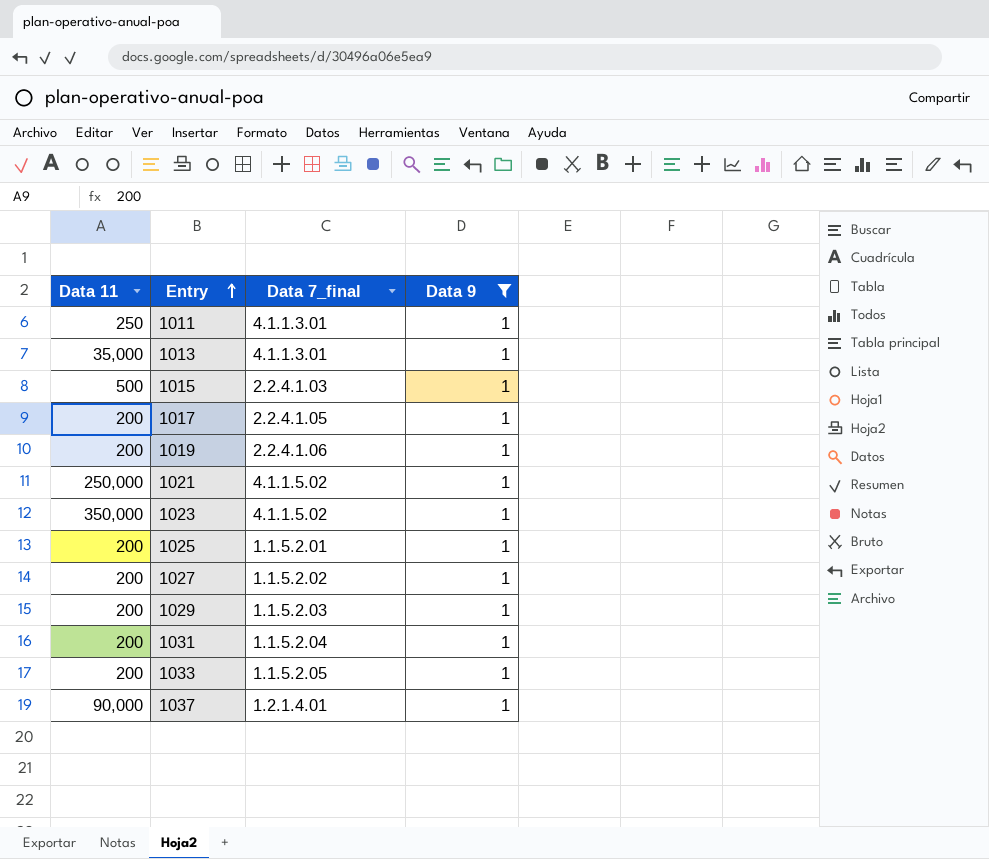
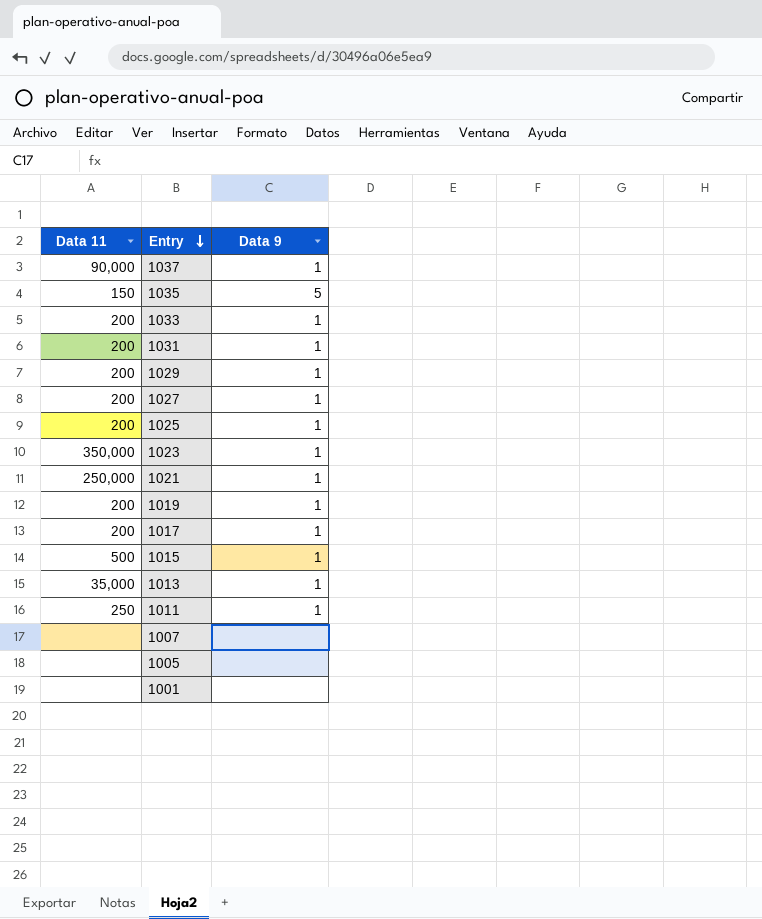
filter: Data 9 = 1 -> none
row order: Entry ascending -> Entry descending
column Data 7_final | position: 3 -> none

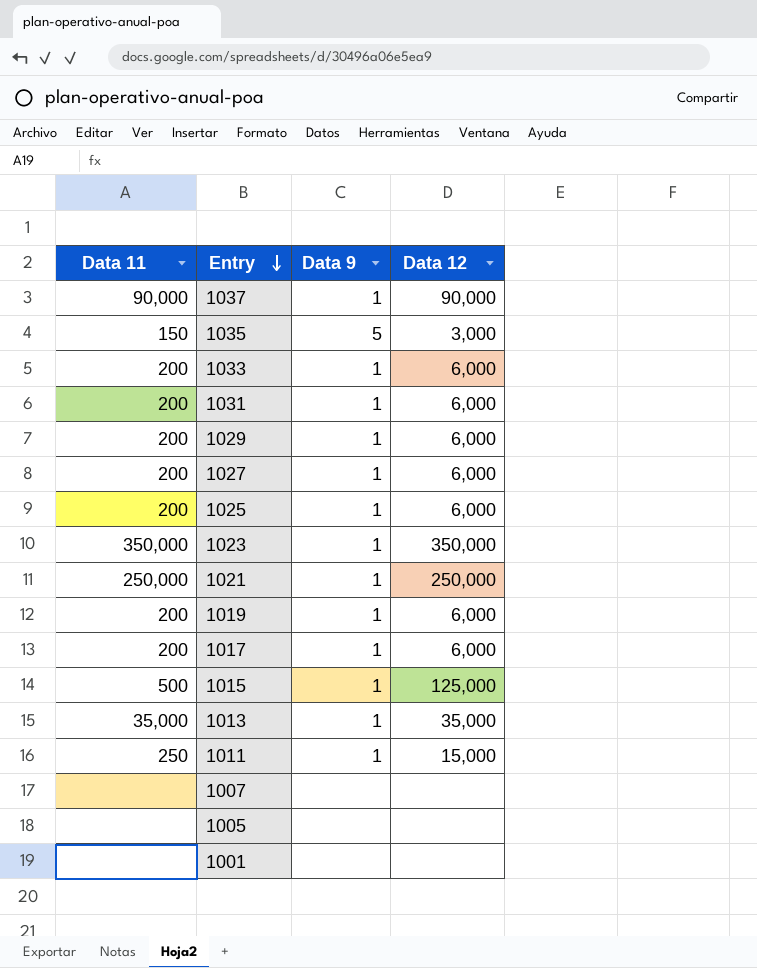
column Data 12 | position: none -> 4

